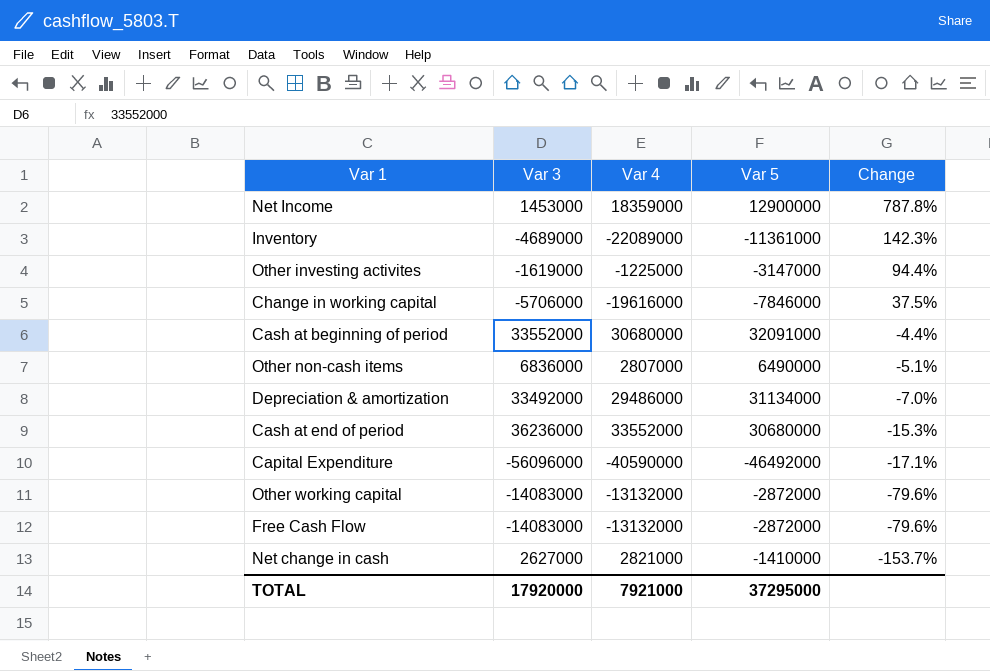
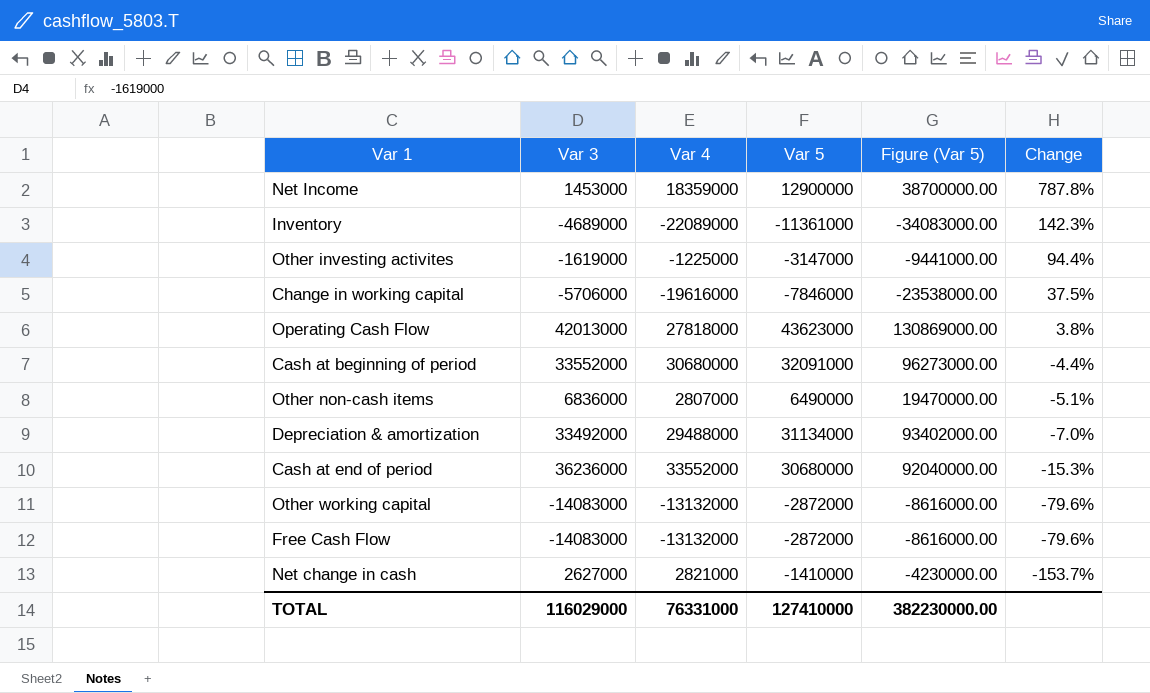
column Figure (Var 5) | formula: none -> [Var 5] * 3
row Capital Expenditure: -56096000 | -40590000 | -46492000 | -17.1% -> none
row Operating Cash Flow: none -> 42013000 | 27818000 | 43623000 | 130869000.00 | 3.8%
Depreciation & amortization | Var 4: 29486000 -> 29488000
TOTAL | Var 3: 17920000 -> 116029000
TOTAL | Var 4: 7921000 -> 76331000
TOTAL | Var 5: 37295000 -> 127410000

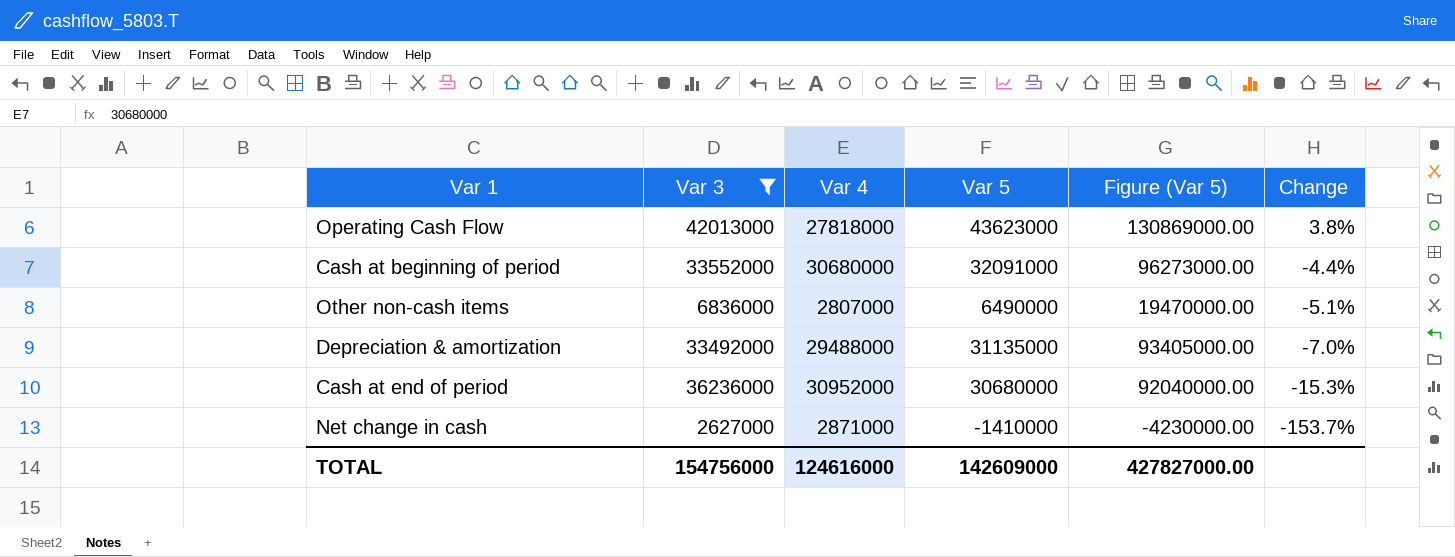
filter: none -> Var 3 >= 2627000
Depreciation & amortization | Var 5: 31134000 -> 31135000
Depreciation & amortization | Figure (Var 5): 93402000.00 -> 93405000.00
Cash at end of period | Var 4: 33552000 -> 30952000
Net change in cash | Var 4: 2821000 -> 2871000
TOTAL | Var 3: 116029000 -> 154756000
TOTAL | Var 4: 76331000 -> 124616000
TOTAL | Var 5: 127410000 -> 142609000
TOTAL | Figure (Var 5): 382230000.00 -> 427827000.00

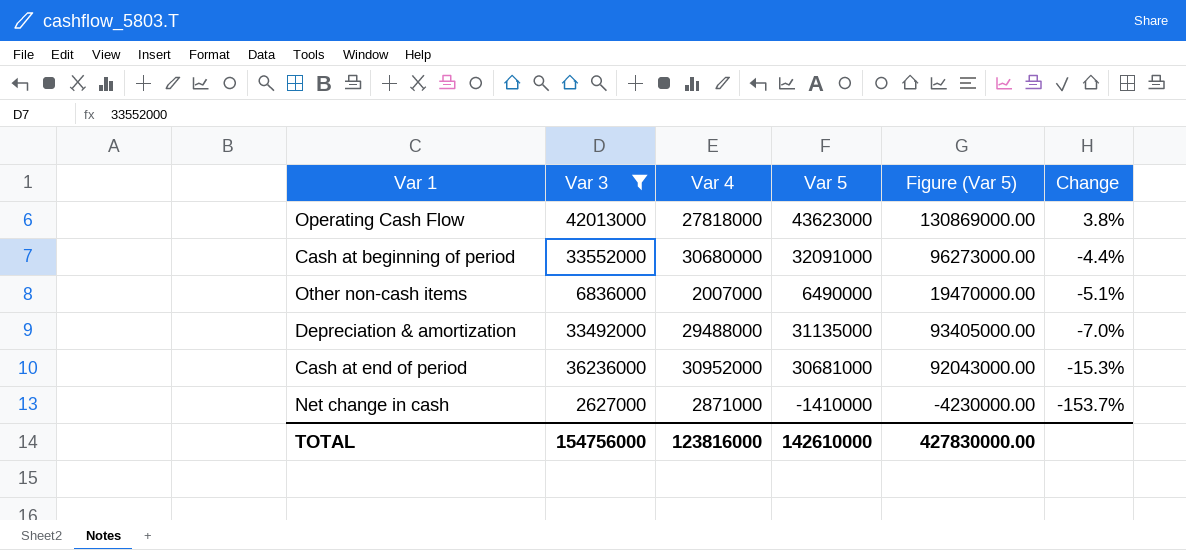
Other non-cash items | Var 4: 2807000 -> 2007000
Cash at end of period | Var 5: 30680000 -> 30681000
Cash at end of period | Figure (Var 5): 92040000.00 -> 92043000.00
TOTAL | Var 4: 124616000 -> 123816000
TOTAL | Var 5: 142609000 -> 142610000
TOTAL | Figure (Var 5): 427827000.00 -> 427830000.00

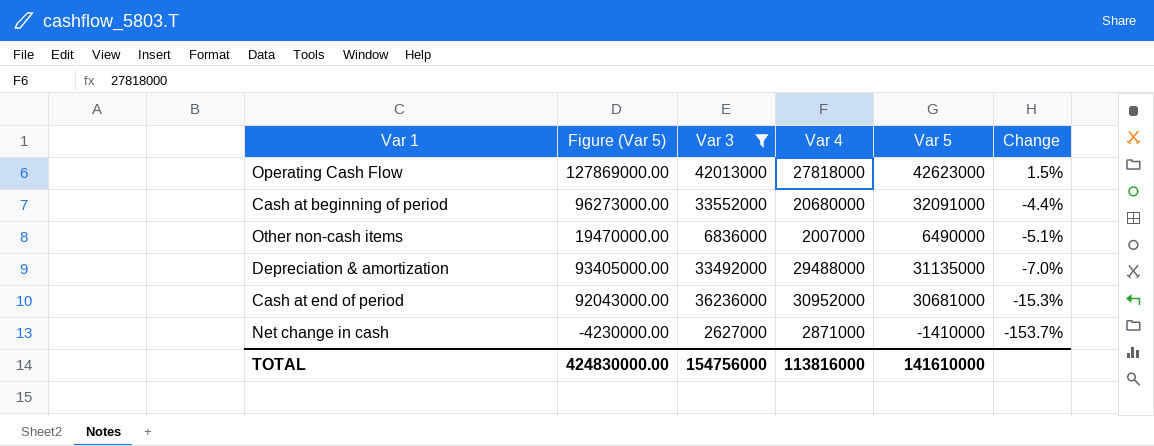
column Figure (Var 5) | position: 5 -> 2
Operating Cash Flow | Figure (Var 5): 130869000.00 -> 127869000.00
Operating Cash Flow | Var 5: 43623000 -> 42623000
Operating Cash Flow | Change: 3.8% -> 1.5%
Cash at beginning of period | Var 4: 30680000 -> 20680000
TOTAL | Figure (Var 5): 427830000.00 -> 424830000.00
TOTAL | Var 4: 123816000 -> 113816000
TOTAL | Var 5: 142610000 -> 141610000

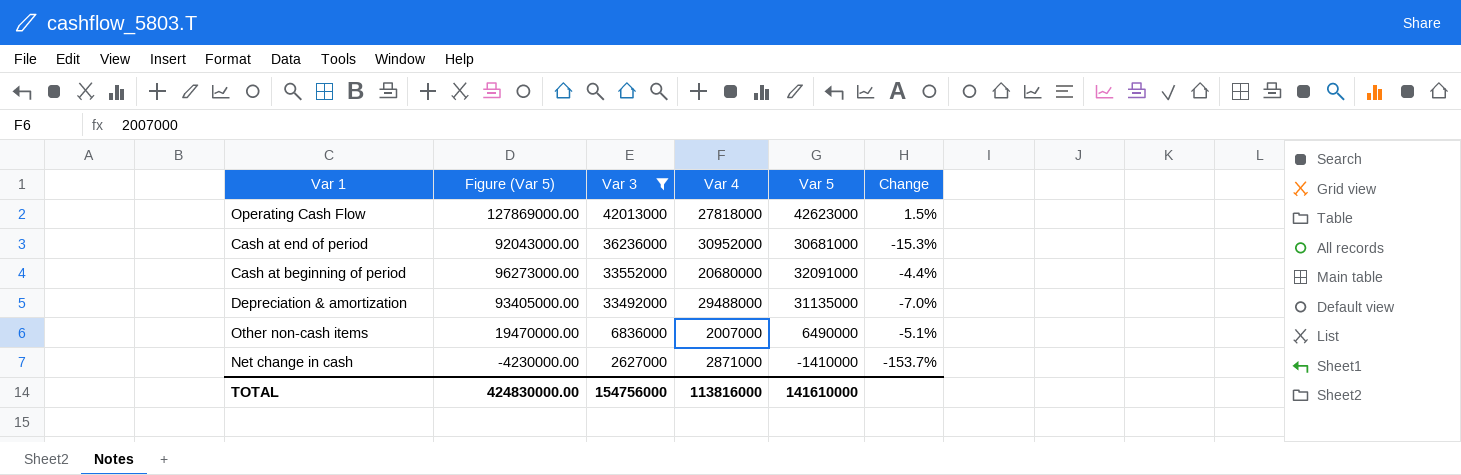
row order: Change descending -> Var 3 descending

